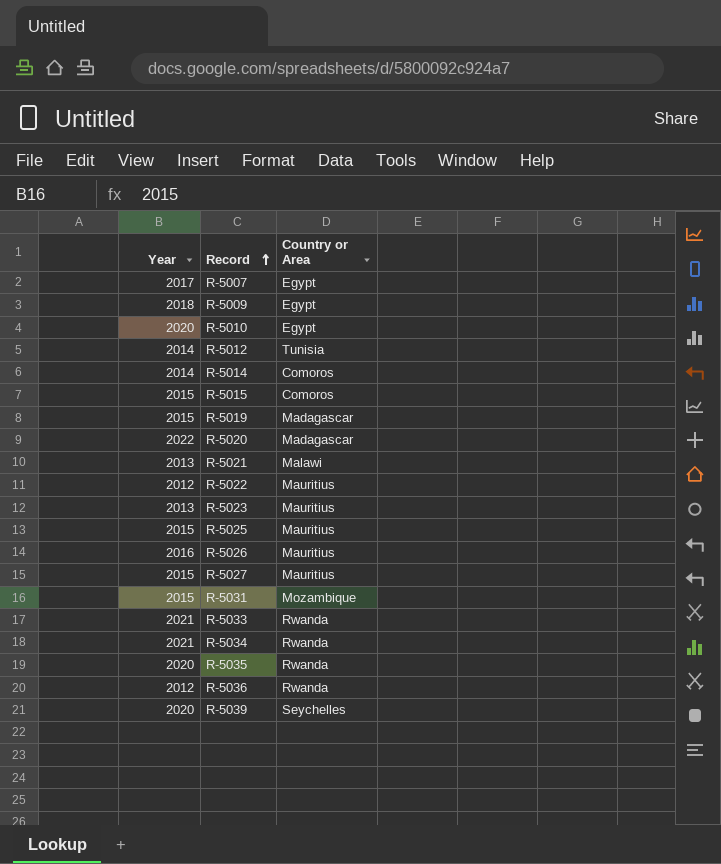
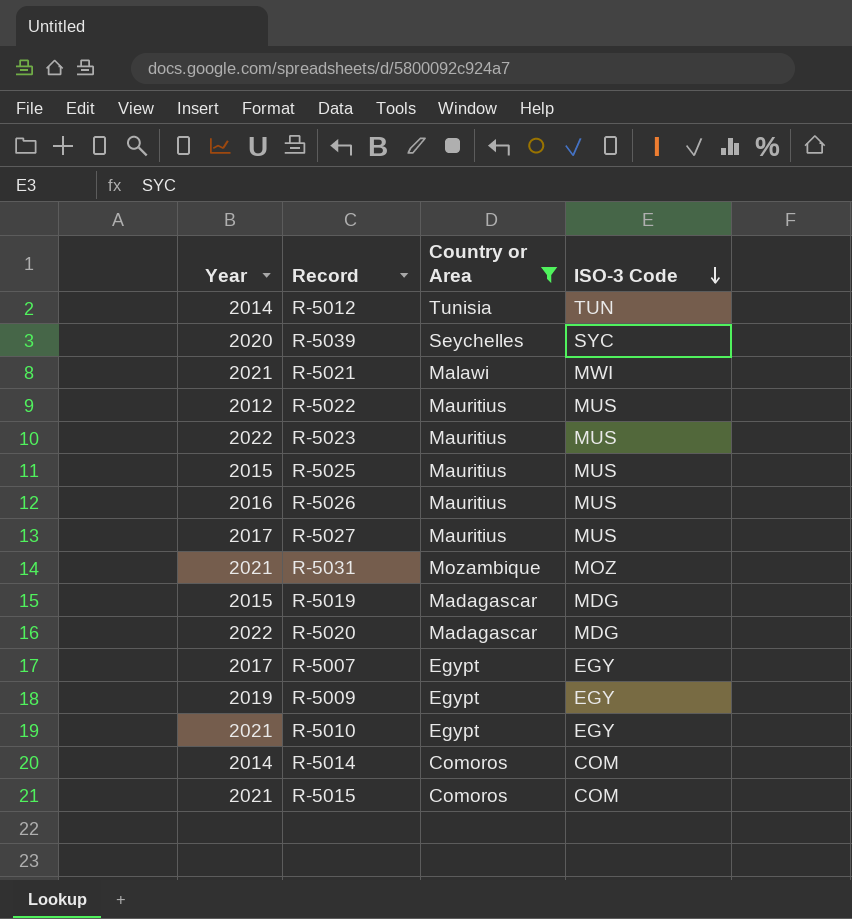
filter: none -> Country or Area != Rwanda
row order: Record ascending -> ISO-3 Code descending
column ISO-3 Code | position: none -> 4
R-5021 | Year: 2013 -> 2021
R-5023 | Year: 2013 -> 2022
R-5027 | Year: 2015 -> 2017
R-5031 | Year: 2015 -> 2021
R-5009 | Year: 2018 -> 2019
R-5010 | Year: 2020 -> 2021
R-5015 | Year: 2015 -> 2021

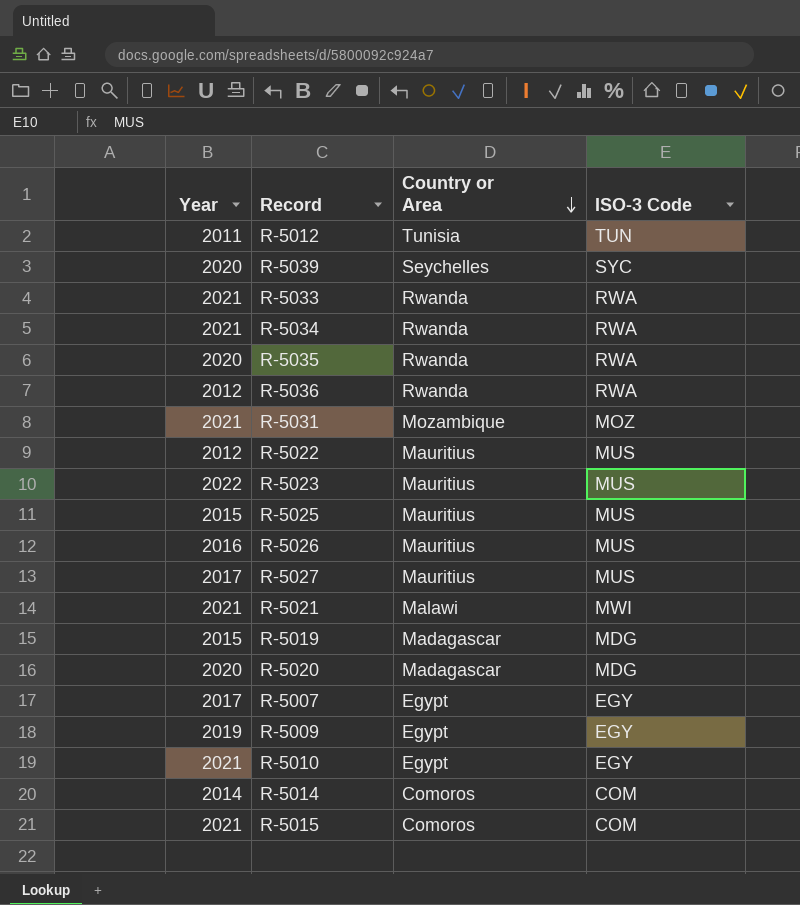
filter: Country or Area != Rwanda -> none
row order: ISO-3 Code descending -> Country or Area descending
R-5012 | Year: 2014 -> 2011
R-5020 | Year: 2022 -> 2020

